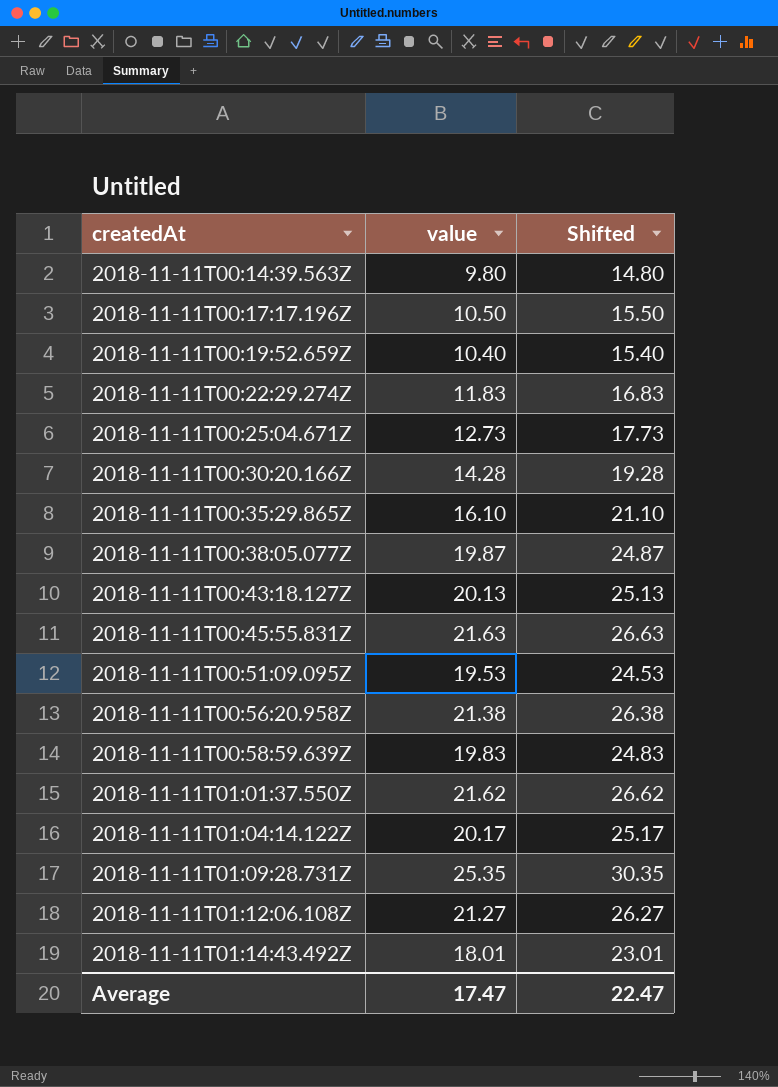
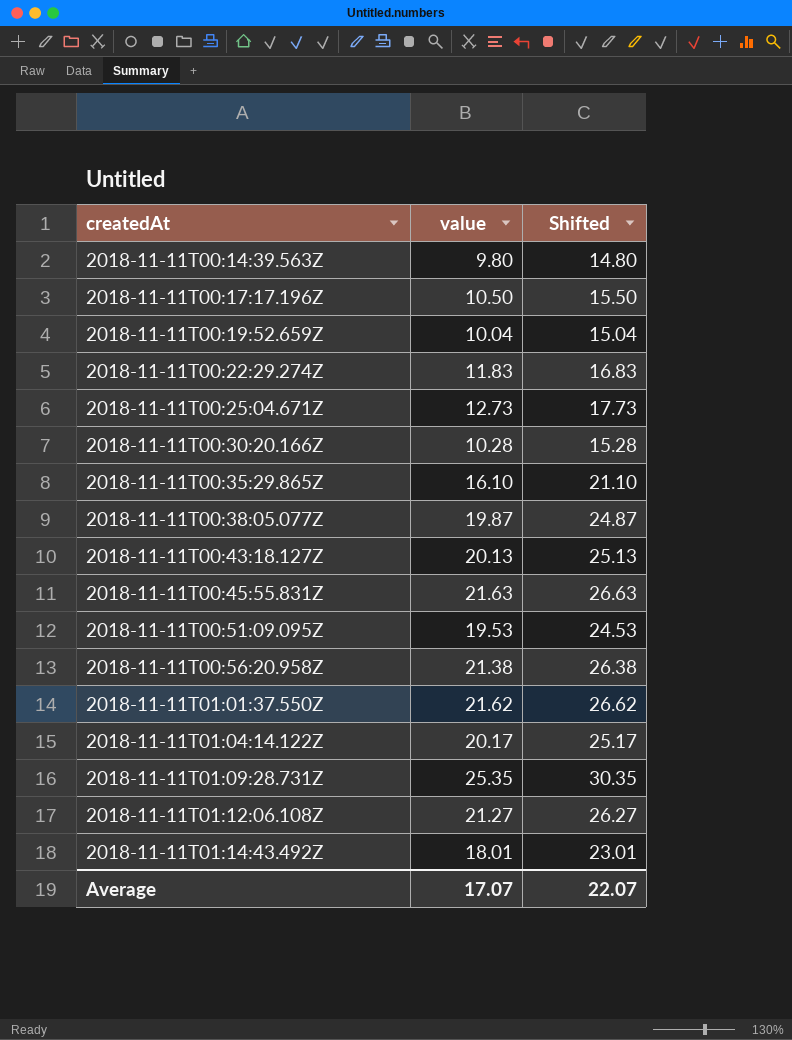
row 2018-11-11T00:58:59.639Z: 19.83 | 24.83 -> none
2018-11-11T00:19:52.659Z | value: 10.40 -> 10.04
2018-11-11T00:19:52.659Z | Shifted: 15.40 -> 15.04
2018-11-11T00:30:20.166Z | value: 14.28 -> 10.28
2018-11-11T00:30:20.166Z | Shifted: 19.28 -> 15.28
Average | value: 17.47 -> 17.07
Average | Shifted: 22.47 -> 22.07

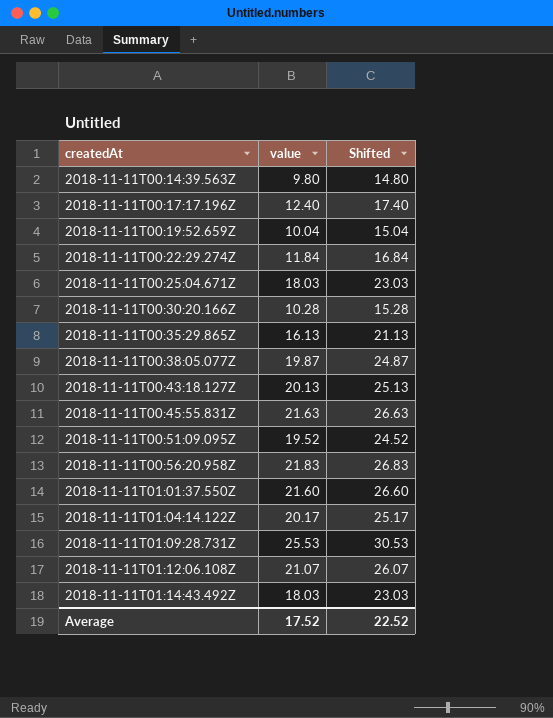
2018-11-11T00:17:17.196Z | value: 10.50 -> 12.40
2018-11-11T00:17:17.196Z | Shifted: 15.50 -> 17.40
2018-11-11T00:22:29.274Z | value: 11.83 -> 11.84
2018-11-11T00:22:29.274Z | Shifted: 16.83 -> 16.84
2018-11-11T00:25:04.671Z | value: 12.73 -> 18.03
2018-11-11T00:25:04.671Z | Shifted: 17.73 -> 23.03
2018-11-11T00:35:29.865Z | value: 16.10 -> 16.13
2018-11-11T00:35:29.865Z | Shifted: 21.10 -> 21.13
2018-11-11T00:51:09.095Z | value: 19.53 -> 19.52
2018-11-11T00:51:09.095Z | Shifted: 24.53 -> 24.52
2018-11-11T00:56:20.958Z | value: 21.38 -> 21.83
2018-11-11T00:56:20.958Z | Shifted: 26.38 -> 26.83
2018-11-11T01:01:37.550Z | value: 21.62 -> 21.60
2018-11-11T01:01:37.550Z | Shifted: 26.62 -> 26.60
2018-11-11T01:09:28.731Z | value: 25.35 -> 25.53
2018-11-11T01:09:28.731Z | Shifted: 30.35 -> 30.53
2018-11-11T01:12:06.108Z | value: 21.27 -> 21.07
2018-11-11T01:12:06.108Z | Shifted: 26.27 -> 26.07
2018-11-11T01:14:43.492Z | value: 18.01 -> 18.03
2018-11-11T01:14:43.492Z | Shifted: 23.01 -> 23.03
Average | value: 17.07 -> 17.52
Average | Shifted: 22.07 -> 22.52

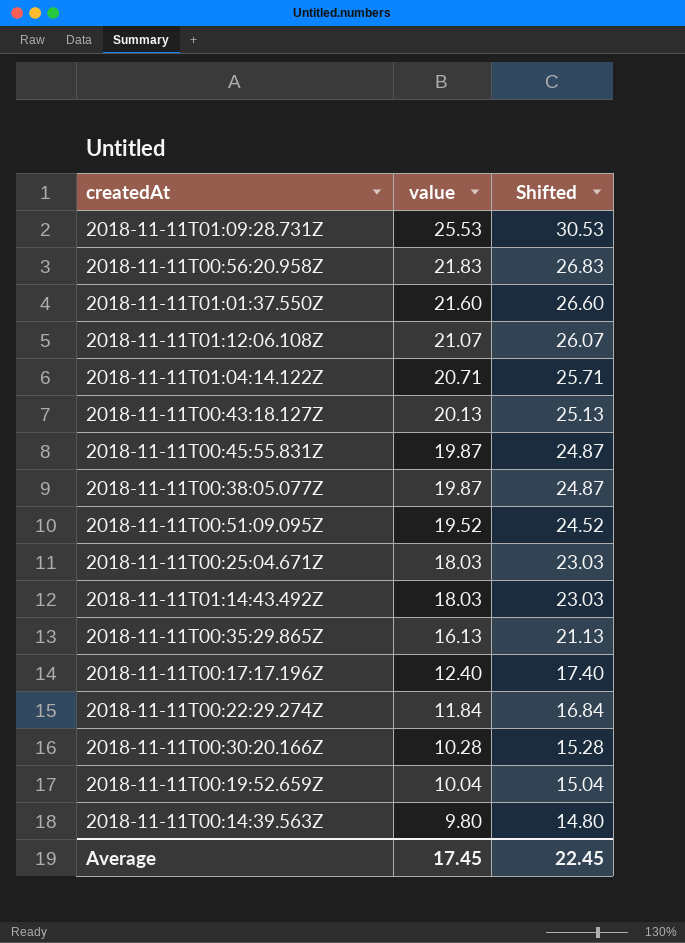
row order: createdAt ascending -> value descending
2018-11-11T01:04:14.122Z | value: 20.17 -> 20.71
2018-11-11T01:04:14.122Z | Shifted: 25.17 -> 25.71
2018-11-11T00:45:55.831Z | value: 21.63 -> 19.87
2018-11-11T00:45:55.831Z | Shifted: 26.63 -> 24.87
Average | value: 17.52 -> 17.45
Average | Shifted: 22.52 -> 22.45

